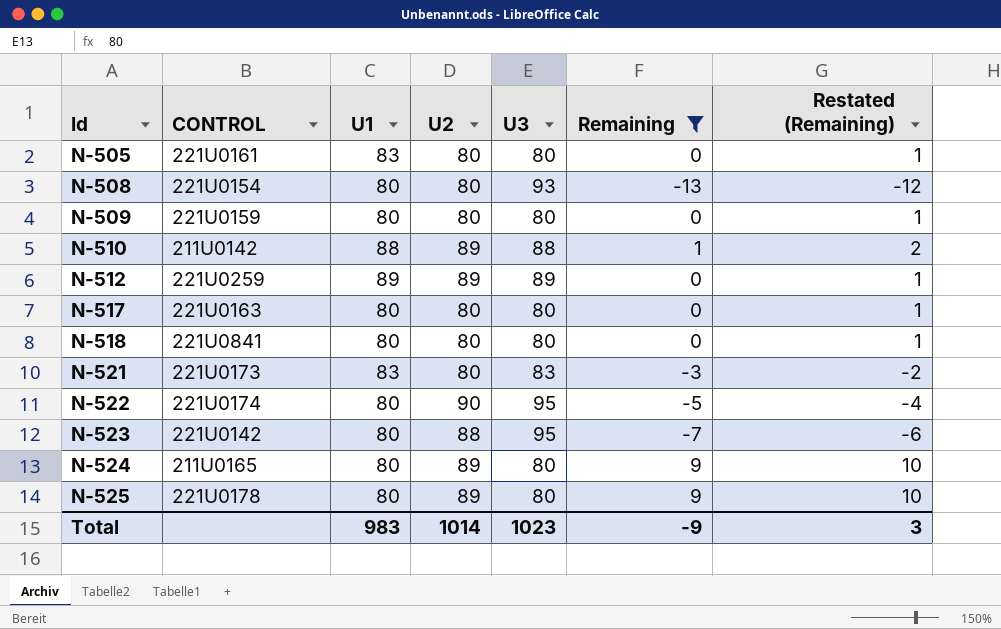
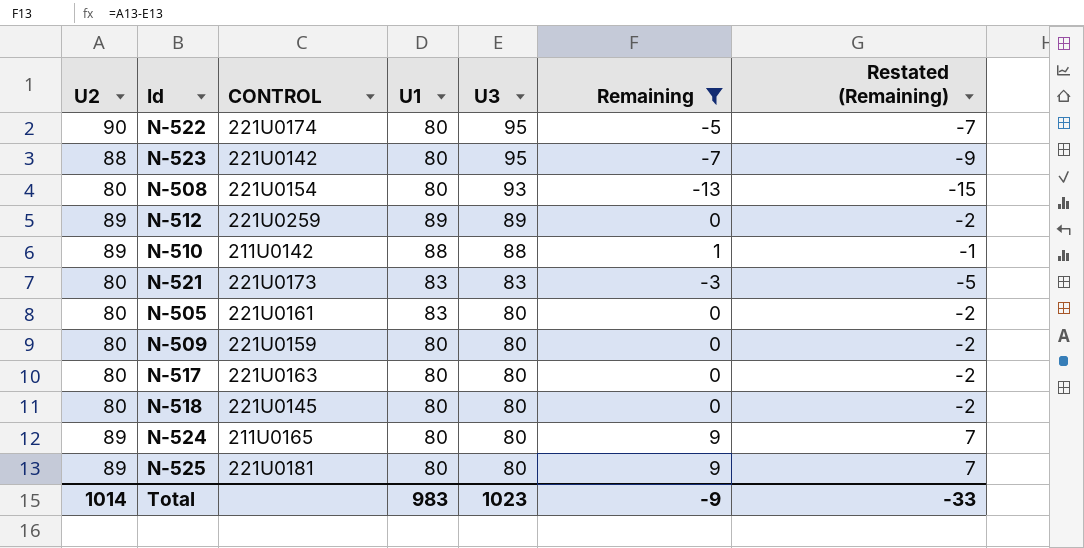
row order: Id ascending -> U3 descending
column U2 | position: 4 -> 1
column Restated (Remaining) | formula: [Remaining] + 1 -> [Remaining] - 2
N-518 | CONTROL: 221U0841 -> 221U0145
N-525 | CONTROL: 221U0178 -> 221U0181
Total | Restated (Remaining): 3 -> -33

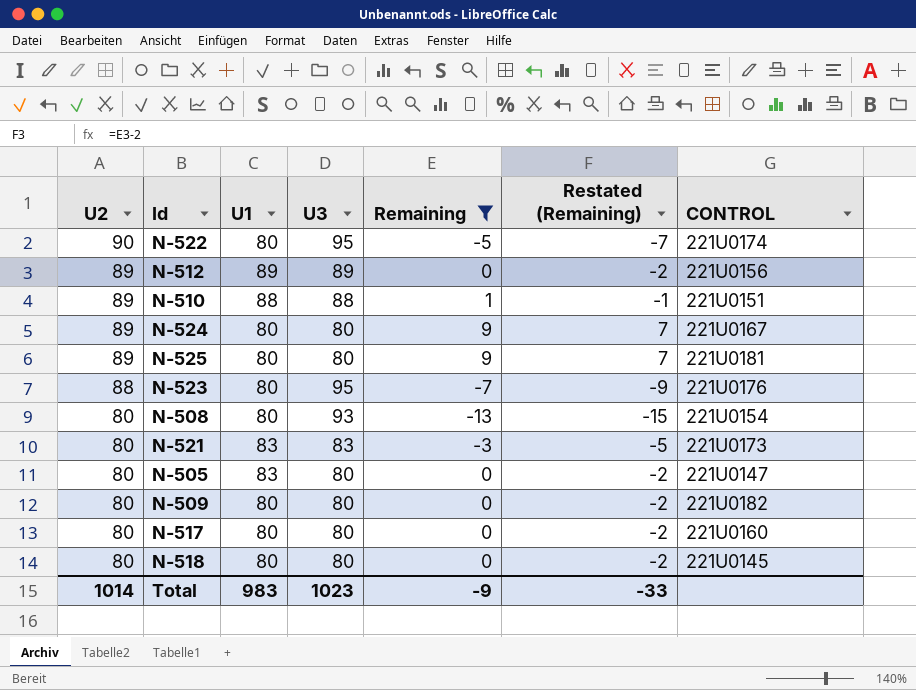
row order: U3 descending -> U2 descending
column CONTROL | position: 3 -> 7
N-512 | CONTROL: 221U0259 -> 221U0156
N-510 | CONTROL: 211U0142 -> 221U0151
N-524 | CONTROL: 211U0165 -> 221U0167
N-523 | CONTROL: 221U0142 -> 221U0176
N-505 | CONTROL: 221U0161 -> 221U0147
N-509 | CONTROL: 221U0159 -> 221U0182
N-517 | CONTROL: 221U0163 -> 221U0160

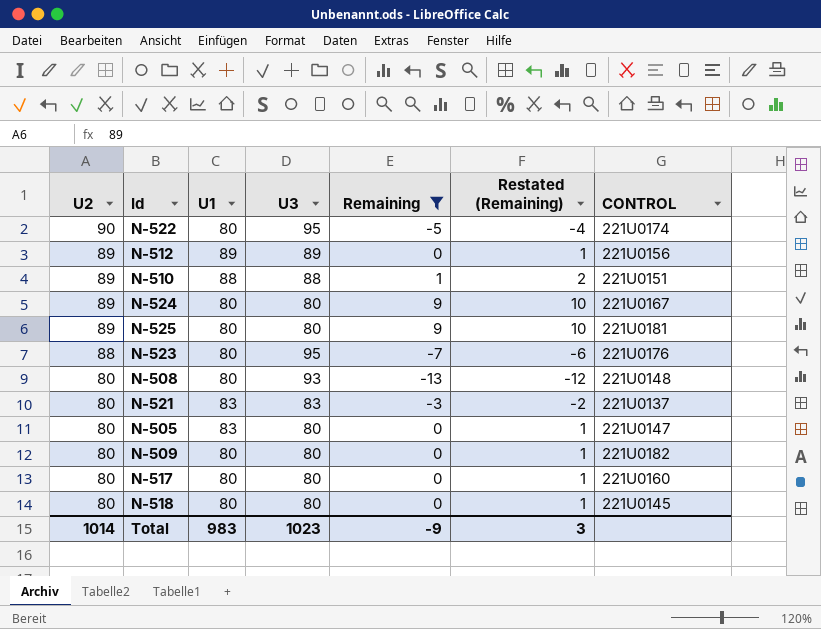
column Restated (Remaining) | formula: [Remaining] - 2 -> [Remaining] + 1
N-508 | CONTROL: 221U0154 -> 221U0148
N-521 | CONTROL: 221U0173 -> 221U0137
Total | Restated (Remaining): -33 -> 3

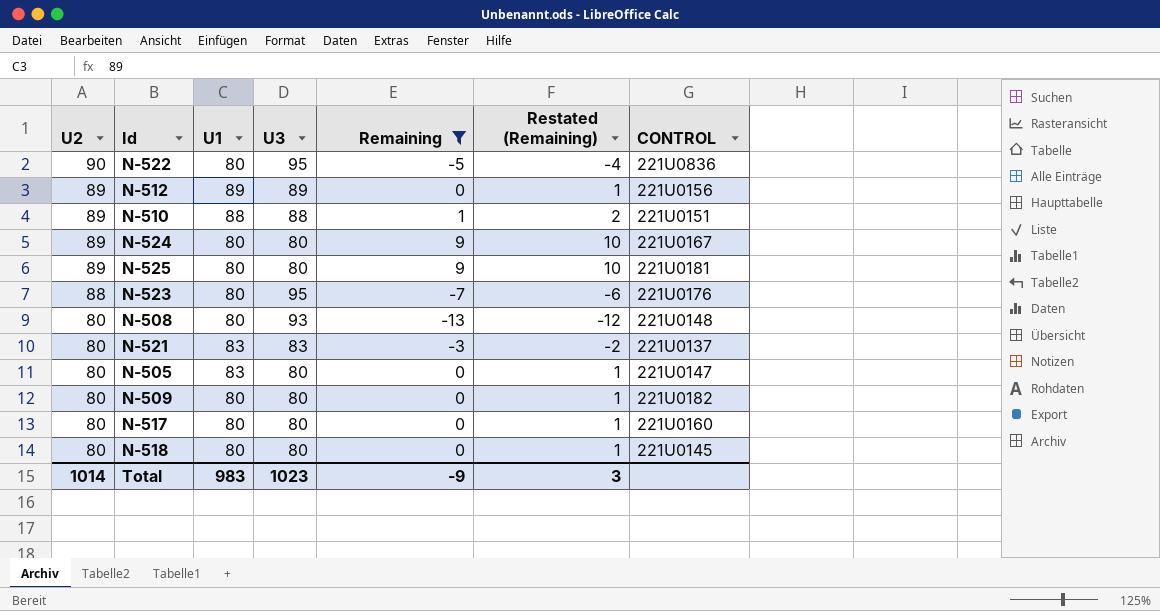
N-522 | CONTROL: 221U0174 -> 221U0836

